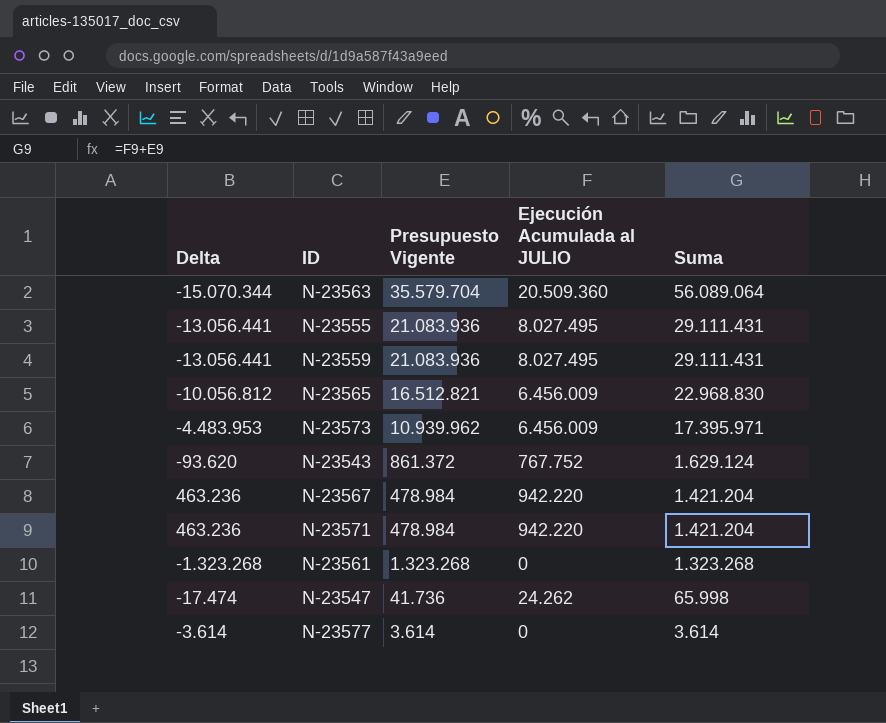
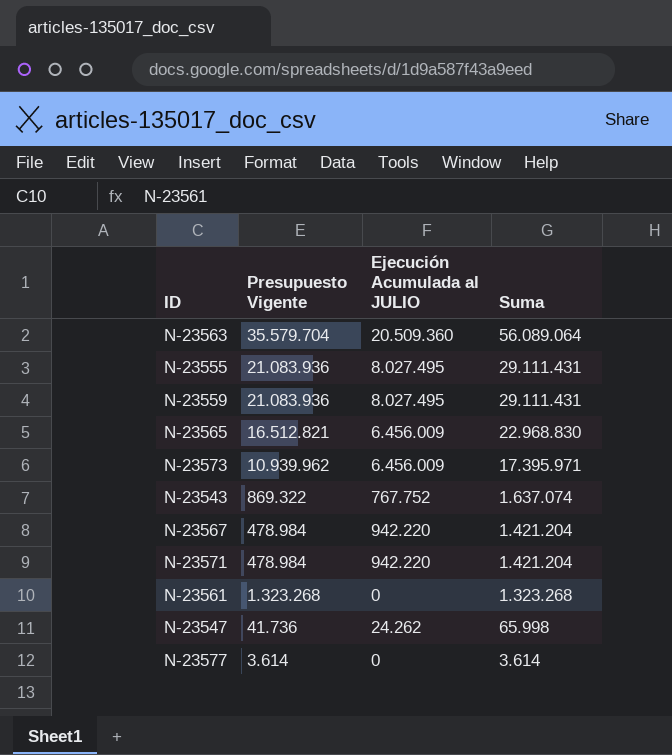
column Delta | formula: [Ejecución Acumulada al JULIO] - [Presupuesto Vigente] -> none
N-23543 | Presupuesto Vigente: 861.372 -> 869.322
N-23543 | Suma: 1.629.124 -> 1.637.074

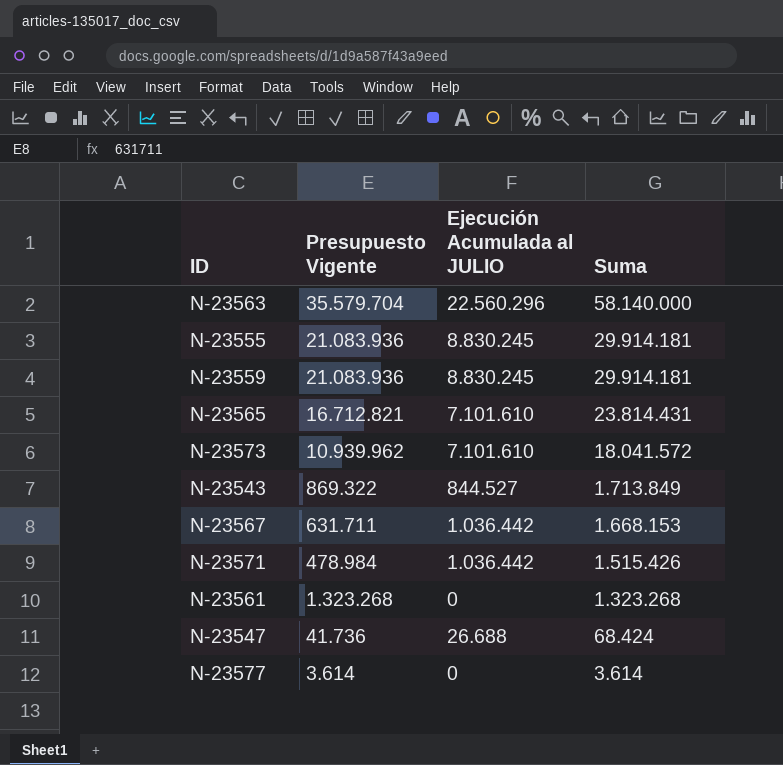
N-23563 | Ejecución Acumulada al JULIO: 20.509.360 -> 22.560.296
N-23563 | Suma: 56.089.064 -> 58.140.000
N-23555 | Ejecución Acumulada al JULIO: 8.027.495 -> 8.830.245
N-23555 | Suma: 29.111.431 -> 29.914.181
N-23559 | Ejecución Acumulada al JULIO: 8.027.495 -> 8.830.245
N-23559 | Suma: 29.111.431 -> 29.914.181
N-23565 | Presupuesto Vigente: 16.512.821 -> 16.712.821
N-23565 | Ejecución Acumulada al JULIO: 6.456.009 -> 7.101.610
N-23565 | Suma: 22.968.830 -> 23.814.431
N-23573 | Ejecución Acumulada al JULIO: 6.456.009 -> 7.101.610
N-23573 | Suma: 17.395.971 -> 18.041.572
N-23543 | Ejecución Acumulada al JULIO: 767.752 -> 844.527
N-23543 | Suma: 1.637.074 -> 1.713.849
N-23567 | Presupuesto Vigente: 478.984 -> 631.711
N-23567 | Ejecución Acumulada al JULIO: 942.220 -> 1.036.442
N-23567 | Suma: 1.421.204 -> 1.668.153
N-23571 | Ejecución Acumulada al JULIO: 942.220 -> 1.036.442
N-23571 | Suma: 1.421.204 -> 1.515.426
N-23547 | Ejecución Acumulada al JULIO: 24.262 -> 26.688
N-23547 | Suma: 65.998 -> 68.424

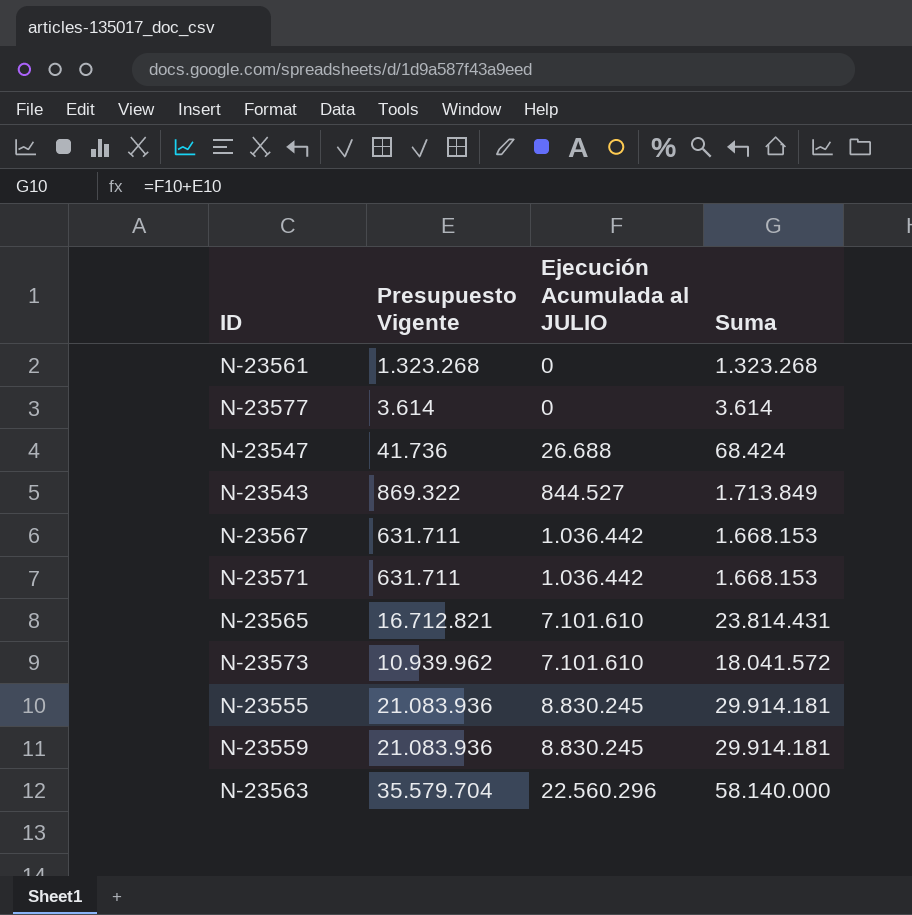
row order: Suma descending -> Ejecución Acumulada al JULIO ascending
N-23571 | Presupuesto Vigente: 478.984 -> 631.711
N-23571 | Suma: 1.515.426 -> 1.668.153

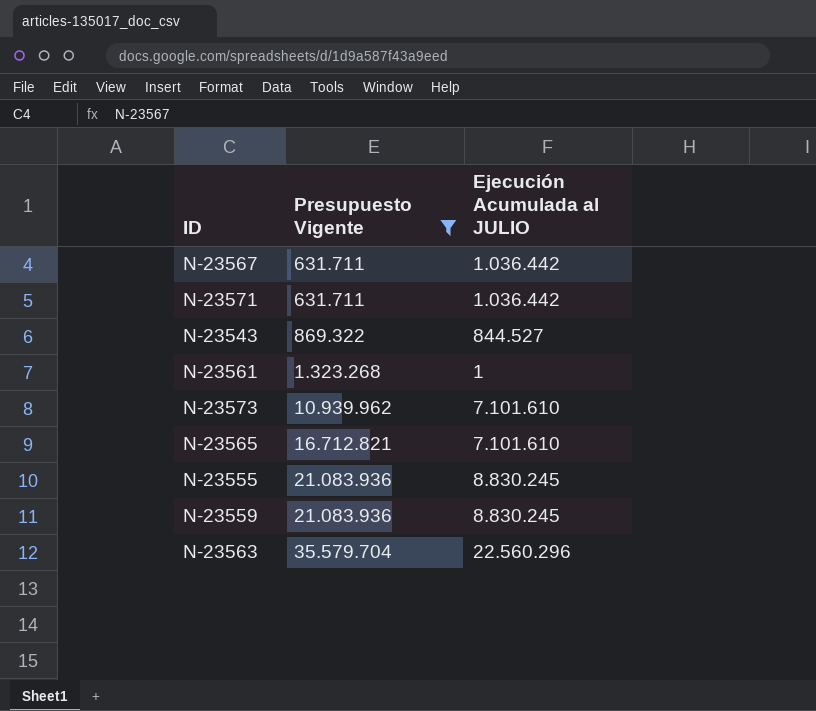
filter: none -> Presupuesto Vigente >= 631.711
row order: Ejecución Acumulada al JULIO ascending -> Presupuesto Vigente ascending
column Suma | formula: [Presupuesto Vigente] + [Ejecución Acumulada al JULIO] -> none
N-23561 | Ejecución Acumulada al JULIO: 0 -> 1

